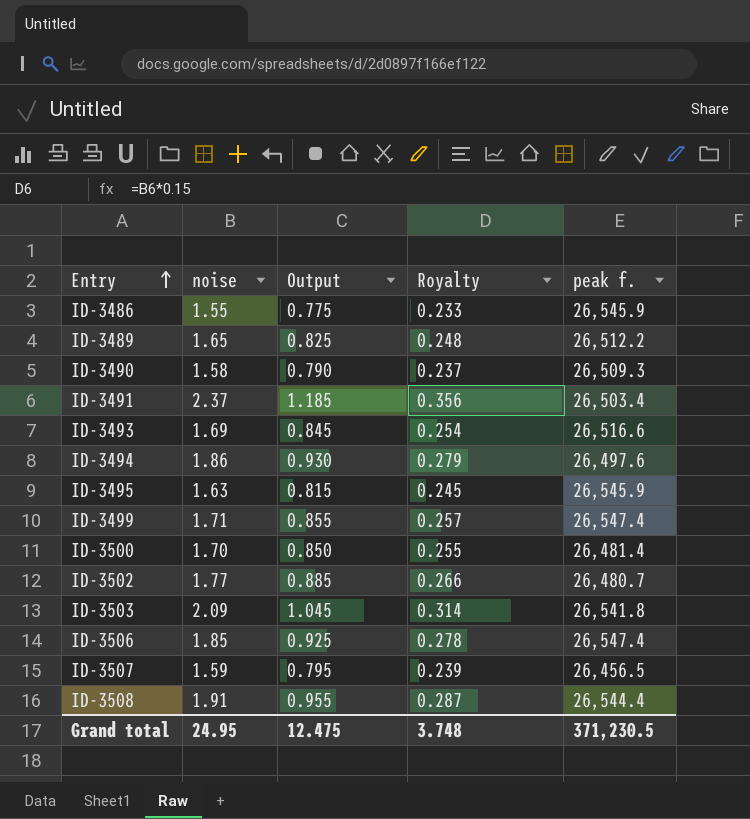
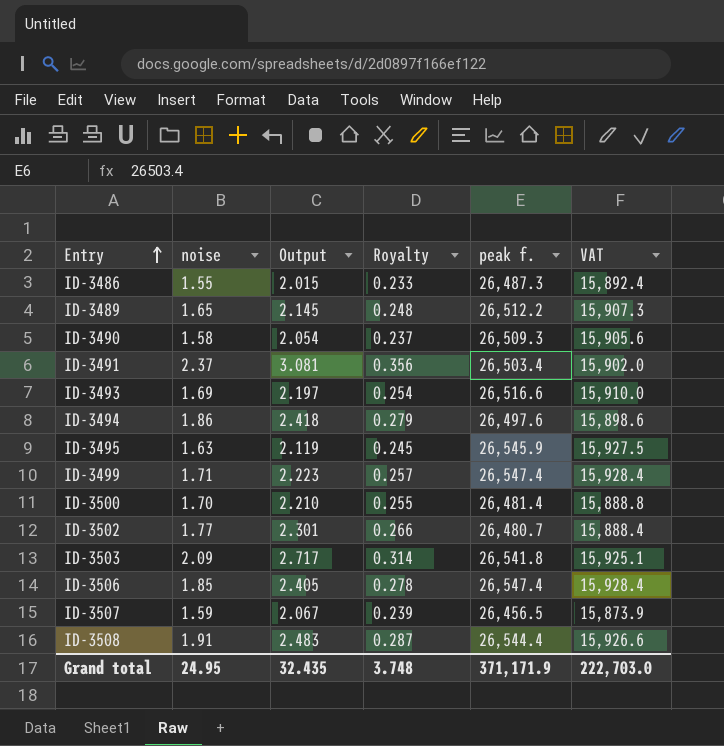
column Output | formula: [noise] * 0.5 -> [noise] * 1.3
column VAT | formula: none -> [peak f.] * 0.6
ID-3486 | peak f.: 26,545.9 -> 26,487.3
Grand total | Output: 12.475 -> 32.435
Grand total | peak f.: 371,230.5 -> 371,171.9

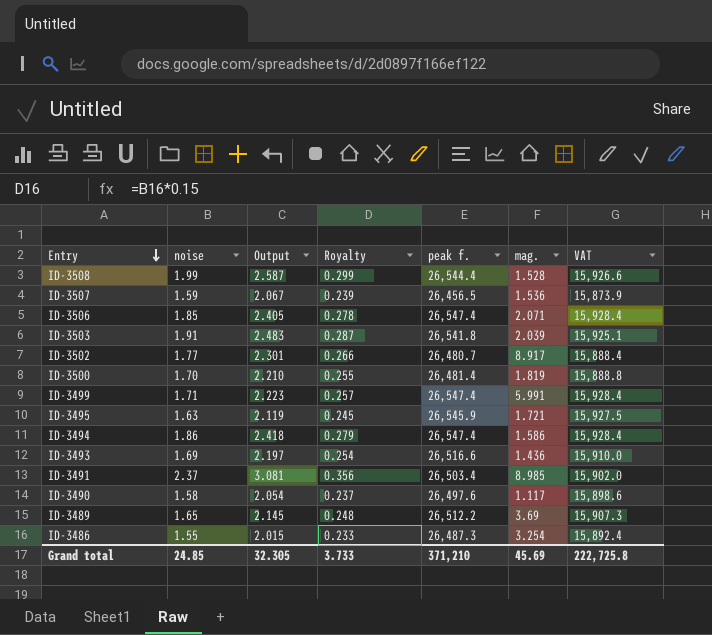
row order: Entry ascending -> Entry descending
column mag. | position: none -> 6
ID-3508 | noise: 1.91 -> 1.99
ID-3508 | Output: 2.483 -> 2.587
ID-3508 | Royalty: 0.287 -> 0.299
ID-3503 | noise: 2.09 -> 1.91
ID-3503 | Output: 2.717 -> 2.483
ID-3503 | Royalty: 0.314 -> 0.287
ID-3494 | peak f.: 26,497.6 -> 26,547.4
ID-3494 | VAT: 15,898.6 -> 15,928.4
ID-3490 | peak f.: 26,509.3 -> 26,497.6
ID-3490 | VAT: 15,905.6 -> 15,898.6
Grand total | noise: 24.95 -> 24.85
Grand total | Output: 32.435 -> 32.305
Grand total | Royalty: 3.748 -> 3.733
Grand total | peak f.: 371,171.9 -> 371,210
Grand total | VAT: 222,703.0 -> 222,725.8

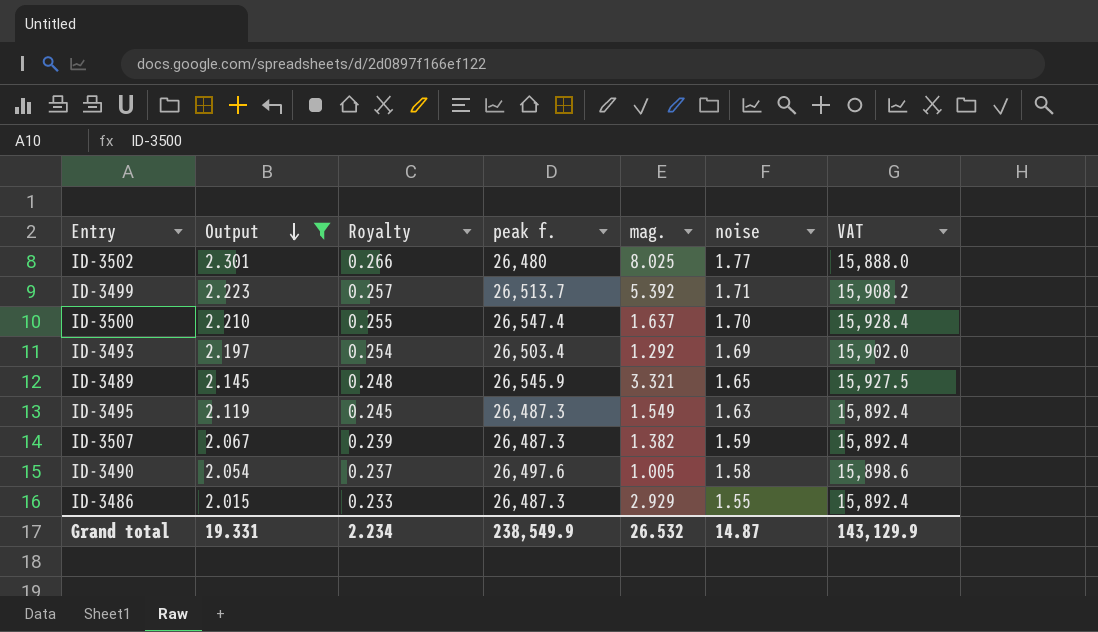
filter: none -> Output <= 2.301
row order: Entry descending -> Output descending
column noise | position: 2 -> 6
ID-3502 | peak f.: 26,480.7 -> 26,480
ID-3502 | mag.: 8.917 -> 8.025
ID-3502 | VAT: 15,888.4 -> 15,888.0
ID-3499 | peak f.: 26,547.4 -> 26,513.7
ID-3499 | mag.: 5.991 -> 5.392
ID-3499 | VAT: 15,928.4 -> 15,908.2
ID-3500 | peak f.: 26,481.4 -> 26,547.4
ID-3500 | mag.: 1.819 -> 1.637
ID-3500 | VAT: 15,888.8 -> 15,928.4
ID-3493 | peak f.: 26,516.6 -> 26,503.4
ID-3493 | mag.: 1.436 -> 1.292
ID-3493 | VAT: 15,910.0 -> 15,902.0
ID-3489 | peak f.: 26,512.2 -> 26,545.9
ID-3489 | mag.: 3.69 -> 3.321
ID-3489 | VAT: 15,907.3 -> 15,927.5
ID-3495 | peak f.: 26,545.9 -> 26,487.3
ID-3495 | mag.: 1.721 -> 1.549
ID-3495 | VAT: 15,927.5 -> 15,892.4
ID-3507 | peak f.: 26,456.5 -> 26,487.3
ID-3507 | mag.: 1.536 -> 1.382
ID-3507 | VAT: 15,873.9 -> 15,892.4
ID-3490 | mag.: 1.117 -> 1.005
ID-3486 | mag.: 3.254 -> 2.929
Grand total | Output: 32.305 -> 19.331
Grand total | Royalty: 3.733 -> 2.234
Grand total | peak f.: 371,210 -> 238,549.9
Grand total | mag.: 45.69 -> 26.532
Grand total | noise: 24.85 -> 14.87
Grand total | VAT: 222,725.8 -> 143,129.9

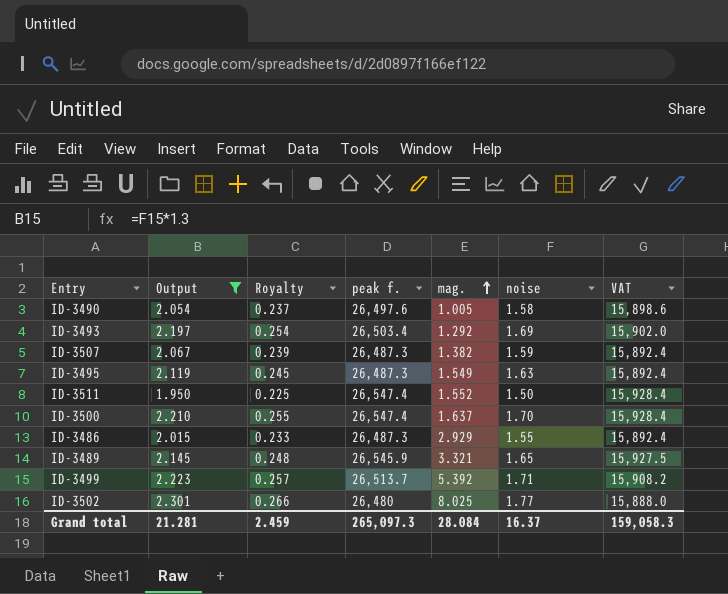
row order: Output descending -> mag. ascending
row ID-3511: none -> 1.950 | 0.225 | 26,547.4 | 1.552 | 1.50 | 15,928.4
Grand total | Output: 19.331 -> 21.281
Grand total | Royalty: 2.234 -> 2.459
Grand total | peak f.: 238,549.9 -> 265,097.3
Grand total | mag.: 26.532 -> 28.084
Grand total | noise: 14.87 -> 16.37
Grand total | VAT: 143,129.9 -> 159,058.3

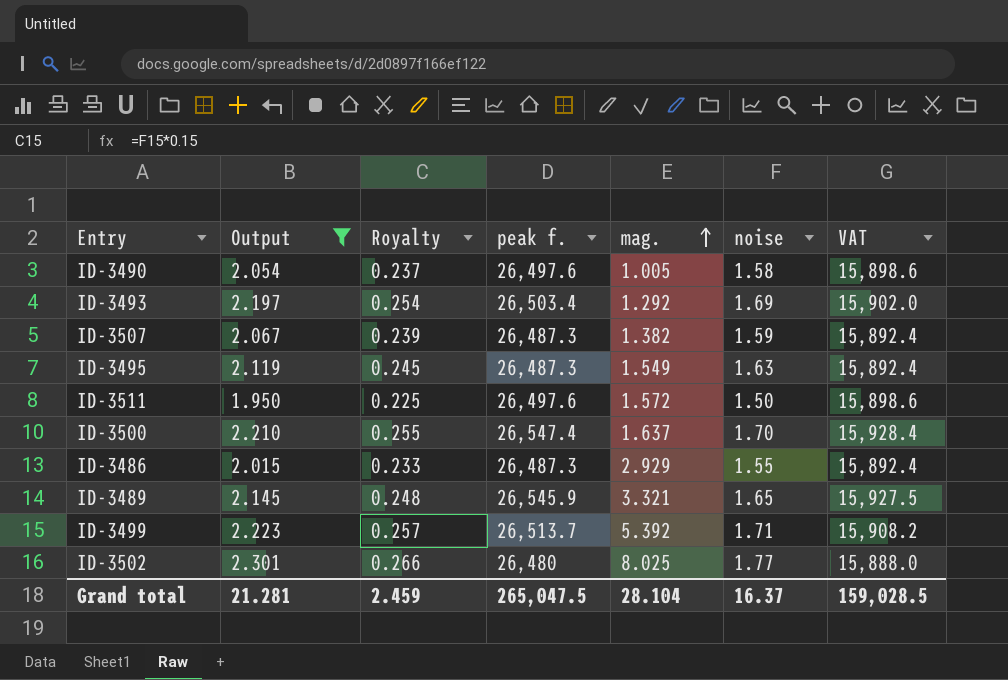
ID-3511 | peak f.: 26,547.4 -> 26,497.6
ID-3511 | mag.: 1.552 -> 1.572
ID-3511 | VAT: 15,928.4 -> 15,898.6
Grand total | peak f.: 265,097.3 -> 265,047.5
Grand total | mag.: 28.084 -> 28.104
Grand total | VAT: 159,058.3 -> 159,028.5

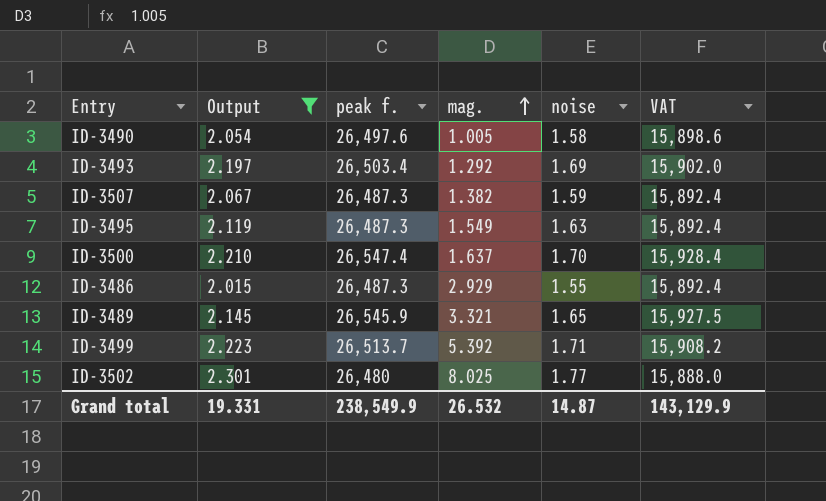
column Royalty | formula: [noise] * 0.15 -> none
row ID-3511: 1.950 | 0.225 | 26,497.6 | 1.572 | 1.50 | 15,898.6 -> none
Grand total | Output: 21.281 -> 19.331
Grand total | peak f.: 265,047.5 -> 238,549.9
Grand total | mag.: 28.104 -> 26.532
Grand total | noise: 16.37 -> 14.87
Grand total | VAT: 159,028.5 -> 143,129.9

